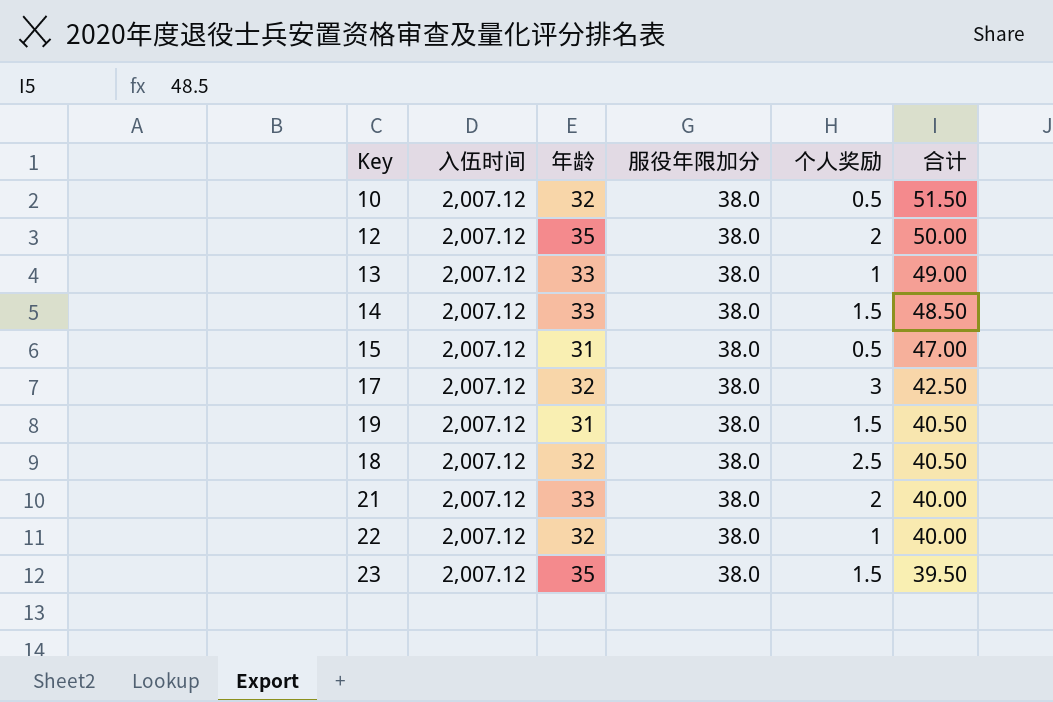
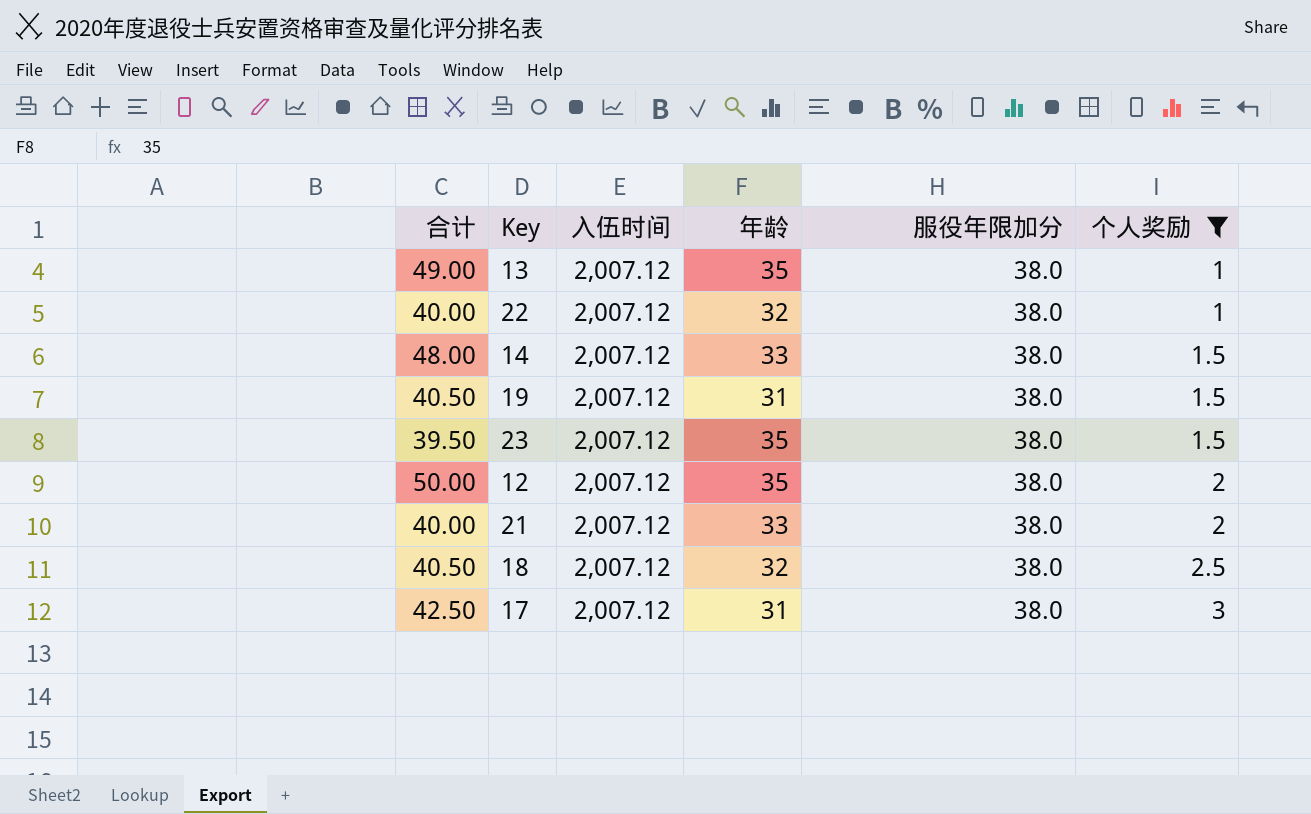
filter: none -> 个人奖励 != 0.5
row order: 合计 descending -> 个人奖励 ascending
column 合计 | position: 6 -> 1
13 | 年龄: 33 -> 35
14 | 合计: 48.50 -> 48.00
17 | 年龄: 32 -> 31

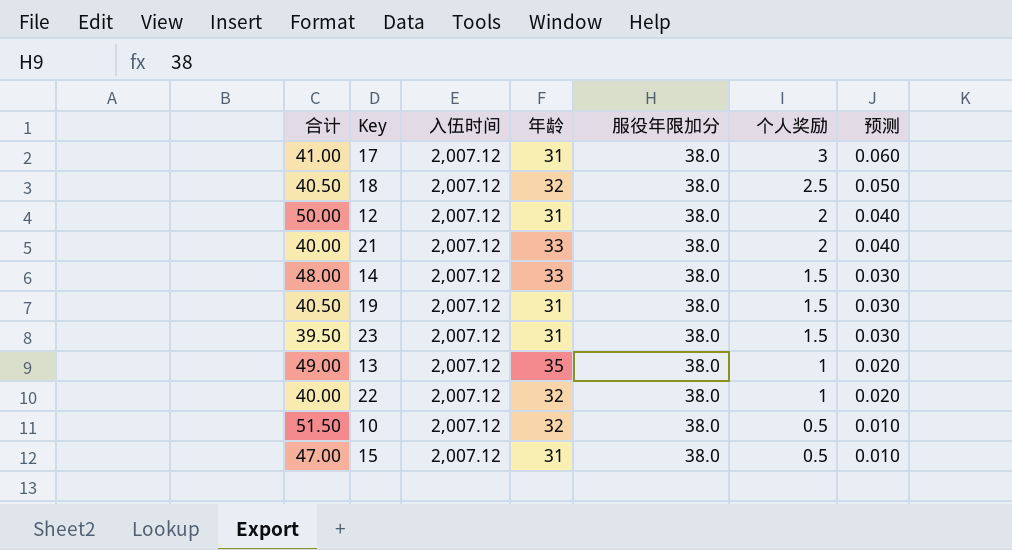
filter: 个人奖励 != 0.5 -> none
row order: 个人奖励 ascending -> 个人奖励 descending
column 预测 | formula: none -> [个人奖励] * 0.02
17 | 合计: 42.50 -> 41.00
12 | 年龄: 35 -> 31
23 | 年龄: 35 -> 31

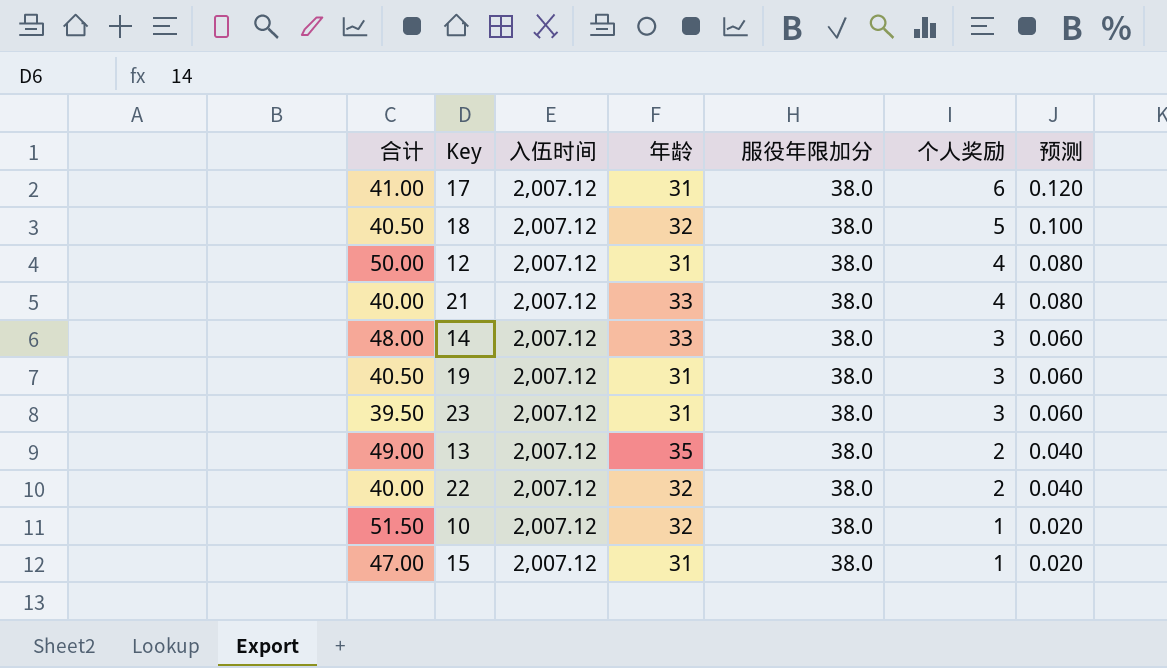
17 | 个人奖励: 3 -> 6
17 | 预测: 0.060 -> 0.120
18 | 个人奖励: 2.5 -> 5
18 | 预测: 0.050 -> 0.100
12 | 个人奖励: 2 -> 4
12 | 预测: 0.040 -> 0.080
21 | 个人奖励: 2 -> 4
21 | 预测: 0.040 -> 0.080
14 | 个人奖励: 1.5 -> 3
14 | 预测: 0.030 -> 0.060
19 | 个人奖励: 1.5 -> 3
19 | 预测: 0.030 -> 0.060
23 | 个人奖励: 1.5 -> 3
23 | 预测: 0.030 -> 0.060
13 | 个人奖励: 1 -> 2
13 | 预测: 0.020 -> 0.040
22 | 个人奖励: 1 -> 2
22 | 预测: 0.020 -> 0.040
10 | 个人奖励: 0.5 -> 1
10 | 预测: 0.010 -> 0.020
15 | 个人奖励: 0.5 -> 1
15 | 预测: 0.010 -> 0.020

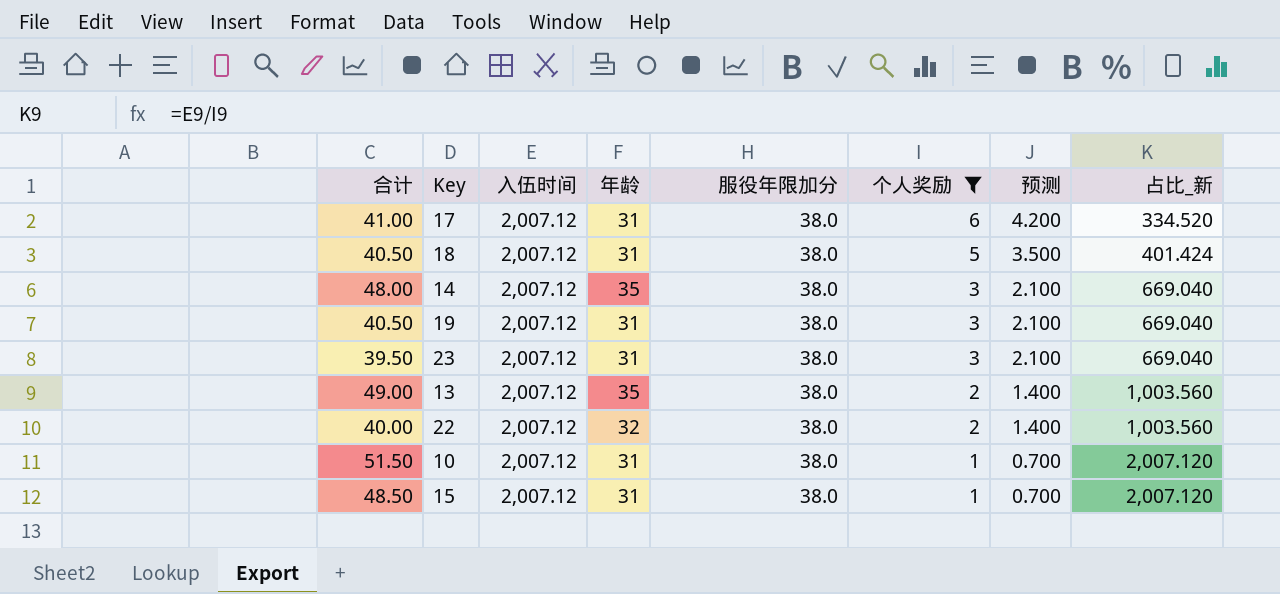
filter: none -> 个人奖励 != 4
column 预测 | formula: [个人奖励] * 0.02 -> [个人奖励] * 0.7
column 占比_新 | formula: none -> [入伍时间] / [个人奖励]
18 | 年龄: 32 -> 31
14 | 年龄: 33 -> 35
10 | 年龄: 32 -> 31
15 | 合计: 47.00 -> 48.50

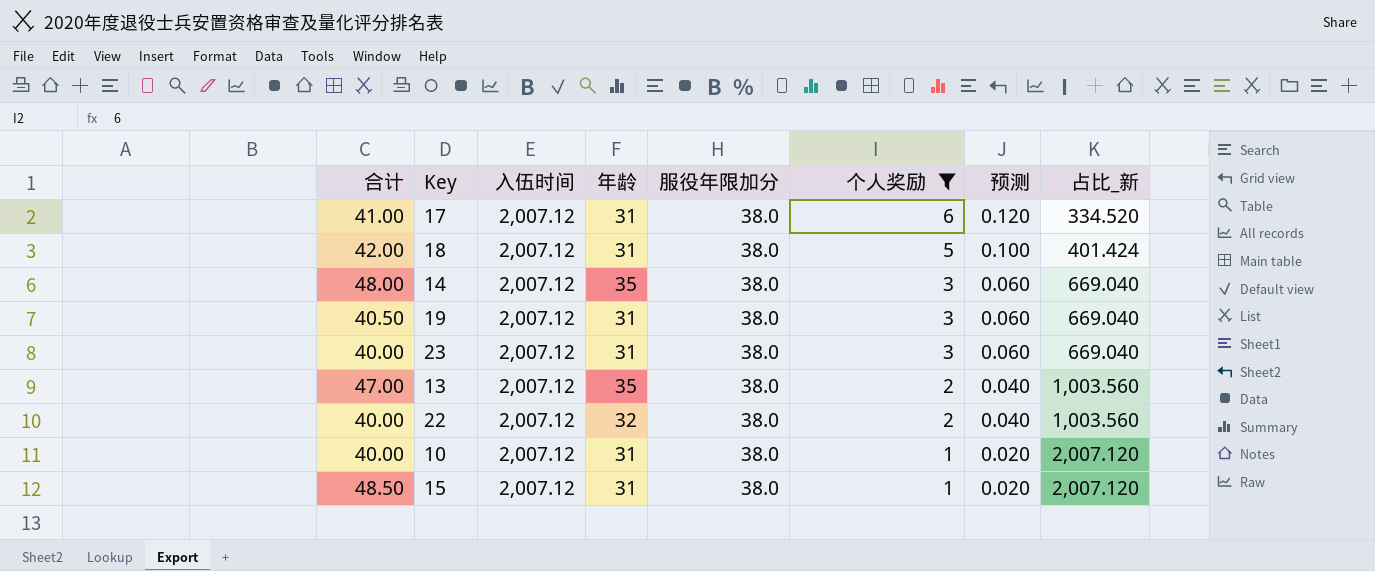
column 预测 | formula: [个人奖励] * 0.7 -> [个人奖励] * 0.02
18 | 合计: 40.50 -> 42.00
23 | 合计: 39.50 -> 40.00
13 | 合计: 49.00 -> 47.00
10 | 合计: 51.50 -> 40.00

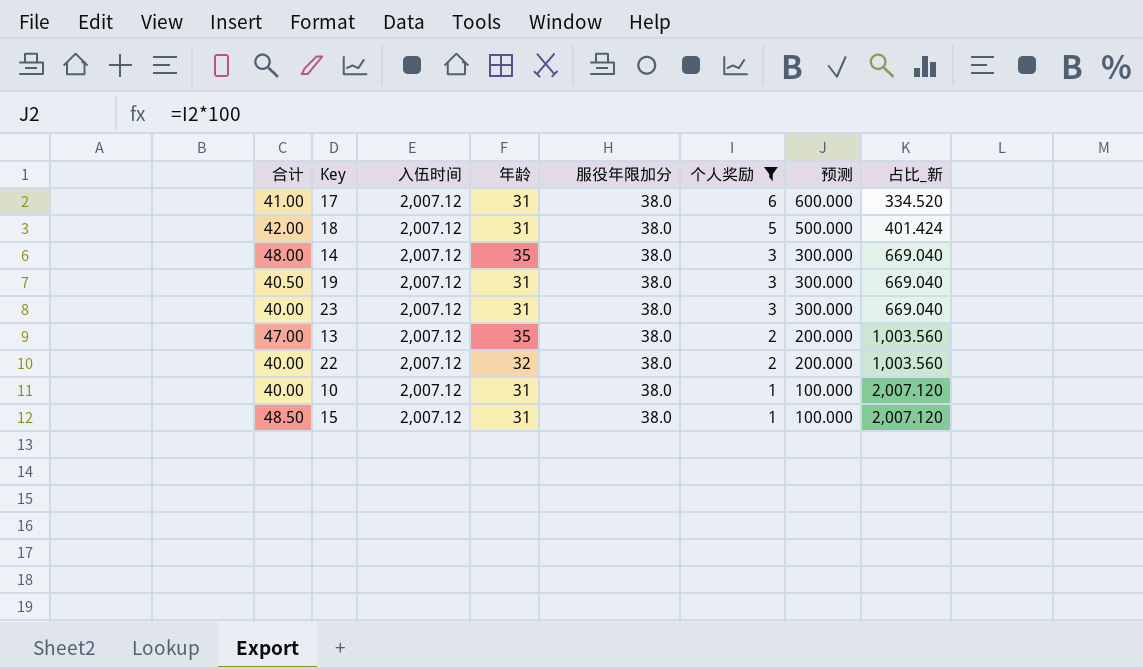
column 预测 | formula: [个人奖励] * 0.02 -> [个人奖励] * 100

